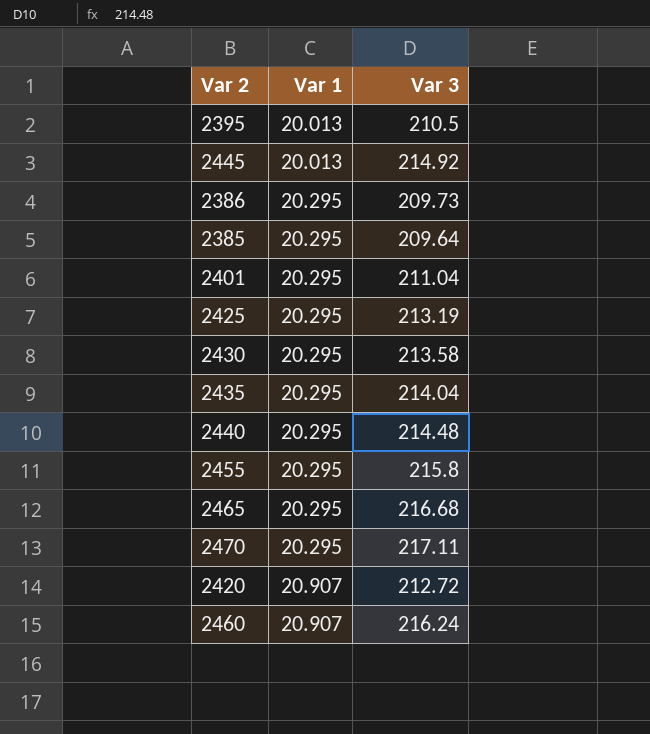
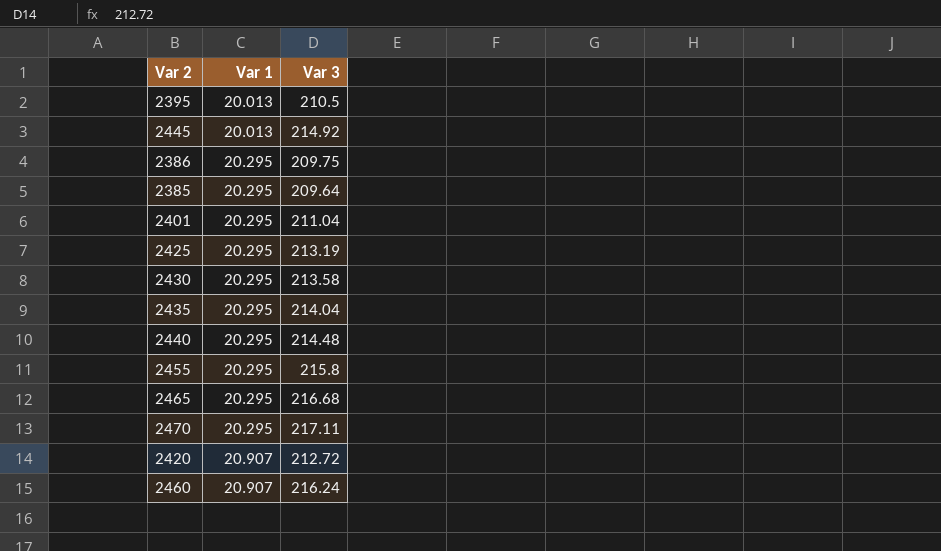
2386 | Var 3: 209.73 -> 209.75

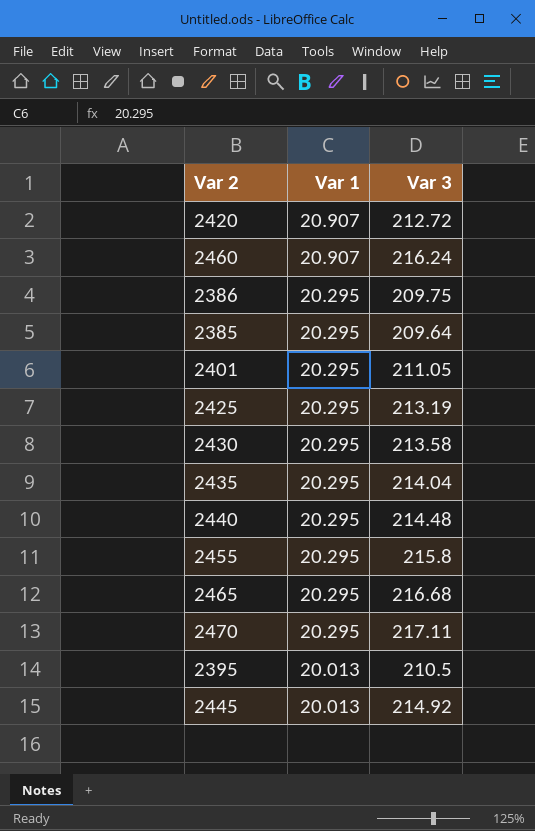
row order: Var 1 ascending -> Var 1 descending
2401 | Var 3: 211.04 -> 211.05

